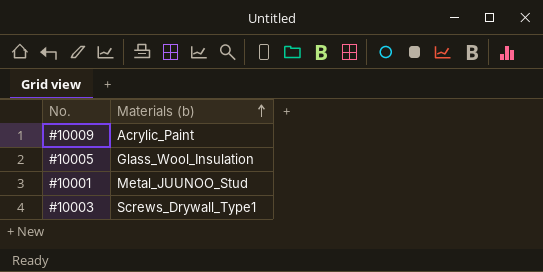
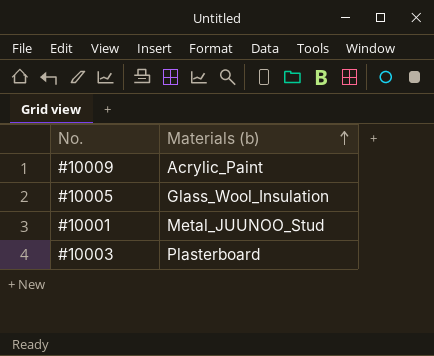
#10003 | Materials (b): Screws_Drywall_Type1 -> Plasterboard

